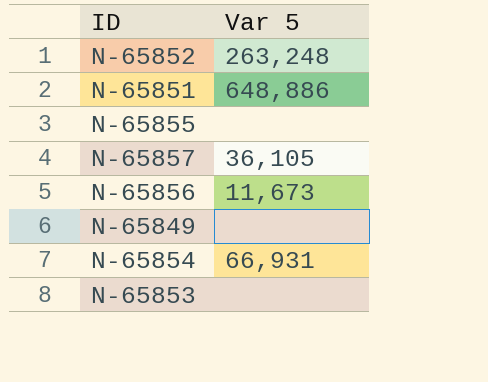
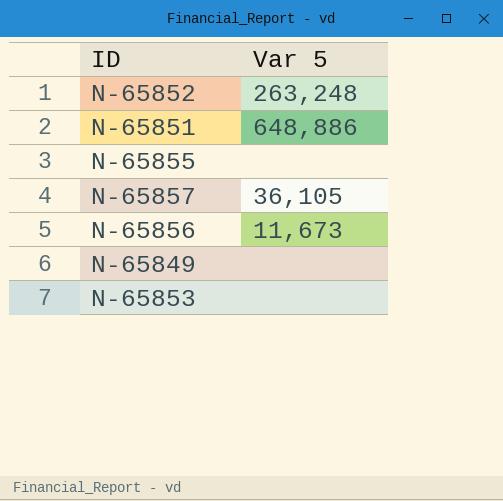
row N-65854: 66,931 -> none

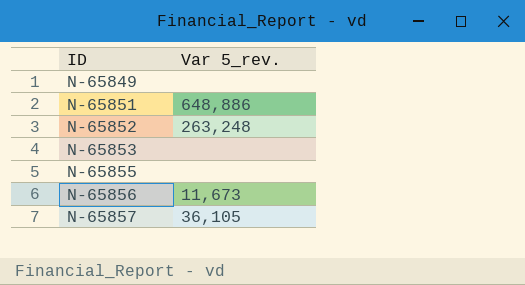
row order: none -> ID ascending
column name: Var 5 -> Var 5_rev.

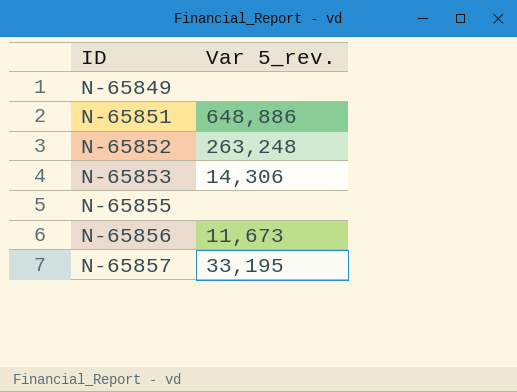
N-65853 | Var 5_rev.: none -> 14,306
N-65857 | Var 5_rev.: 36,105 -> 33,195

